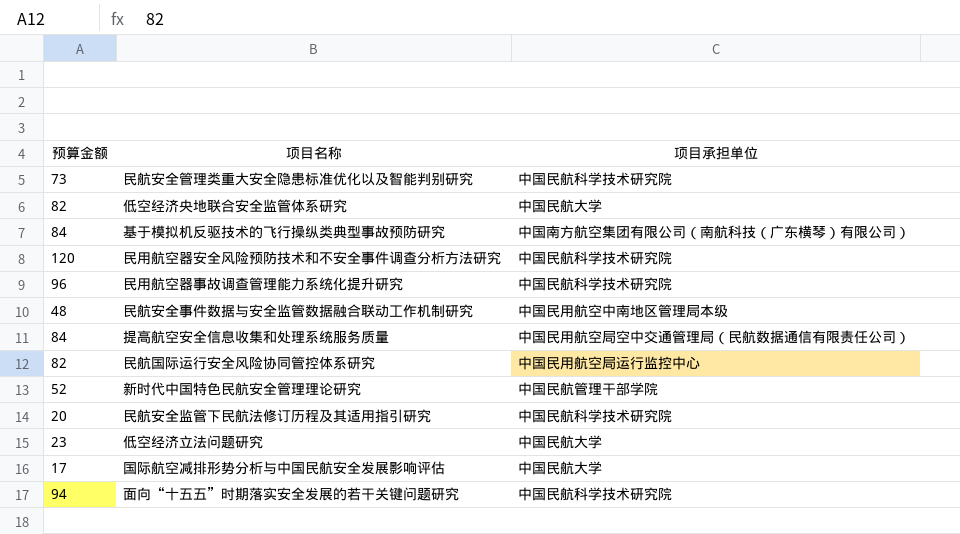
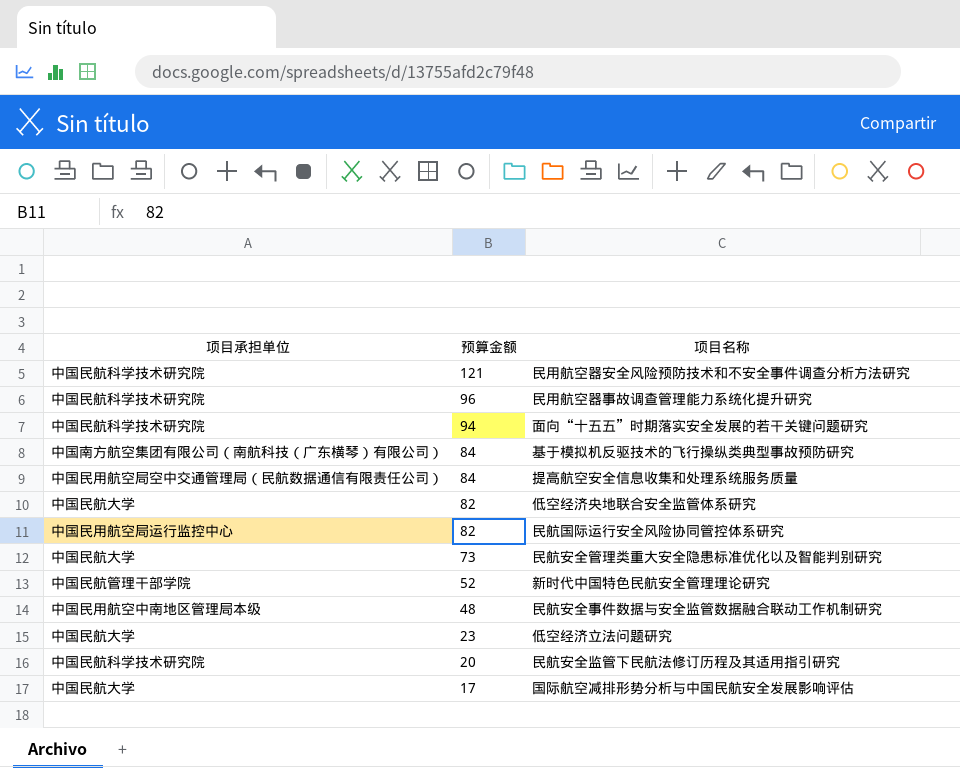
row order: none -> 预算金额 descending
column 项目承担单位 | position: 3 -> 1
民用航空器安全风险预防技术和不安全事件调查分析方法研究 | 预算金额: 120 -> 121
民航安全管理类重大安全隐患标准优化以及智能判别研究 | 项目承担单位: 中国民航科学技术研究院 -> 中国民航大学

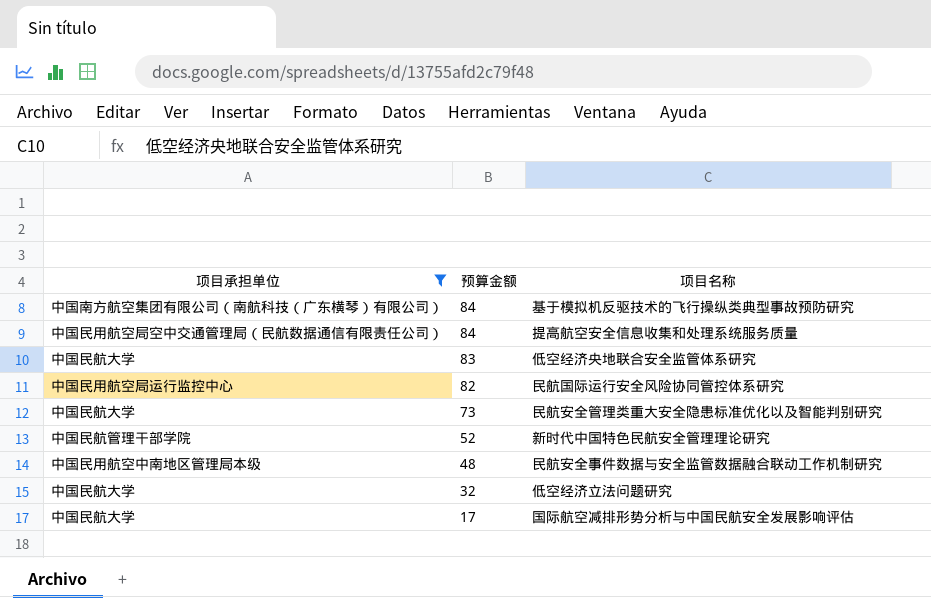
filter: none -> 项目承担单位 != 中国民航科学技术研究院
低空经济央地联合安全监管体系研究 | 预算金额: 82 -> 83
低空经济立法问题研究 | 预算金额: 23 -> 32

